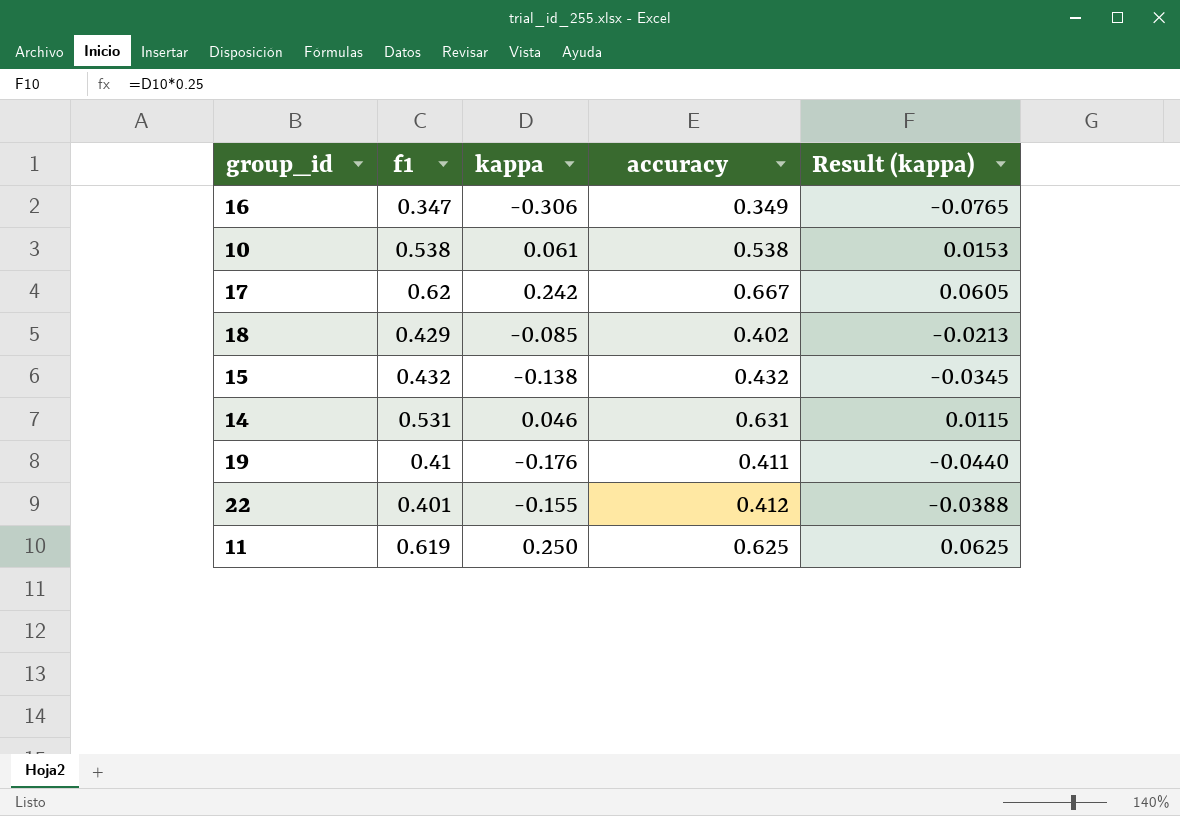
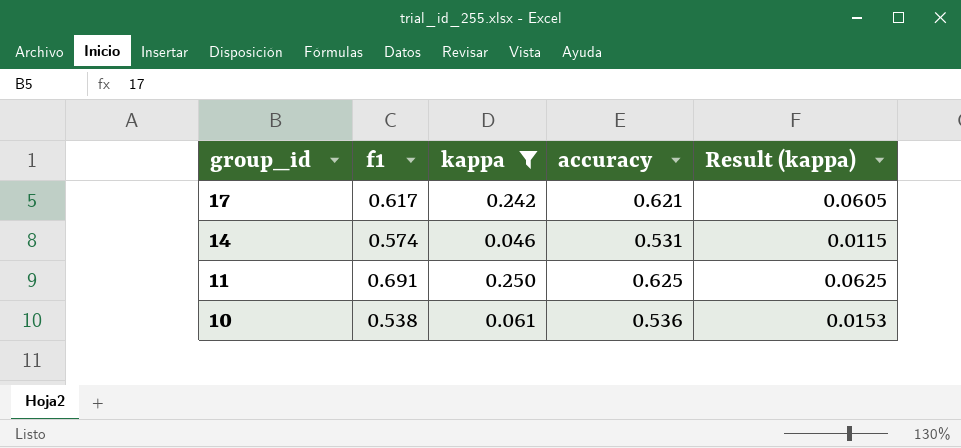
filter: none -> kappa >= 0.046
row order: none -> group_id descending
17 | f1: 0.62 -> 0.617
17 | accuracy: 0.667 -> 0.621
14 | f1: 0.531 -> 0.574
14 | accuracy: 0.631 -> 0.531
11 | f1: 0.619 -> 0.691
10 | accuracy: 0.538 -> 0.536

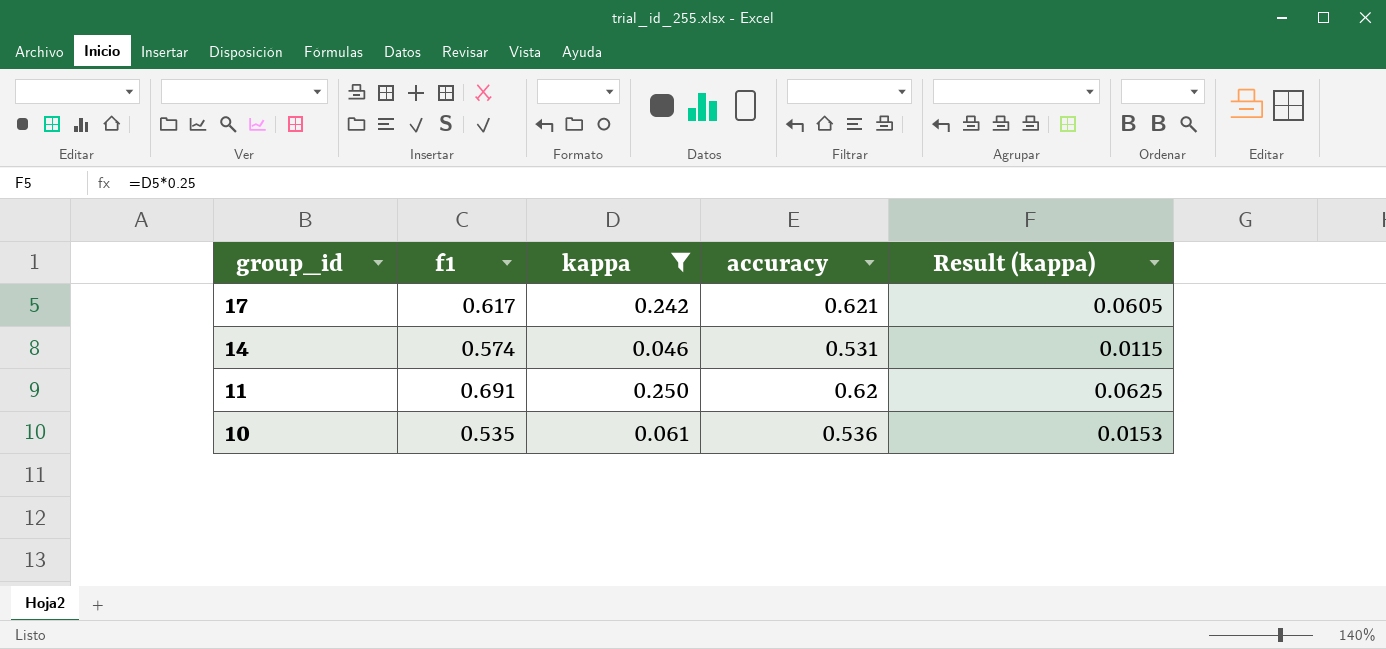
11 | accuracy: 0.625 -> 0.62
10 | f1: 0.538 -> 0.535

